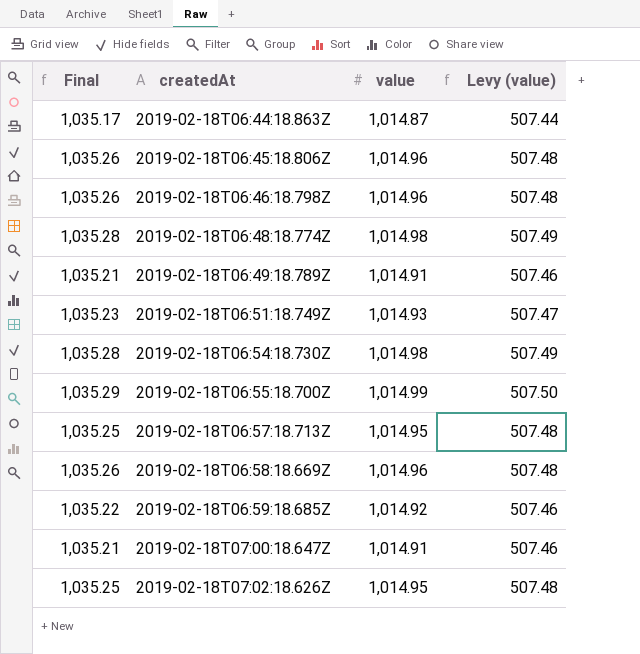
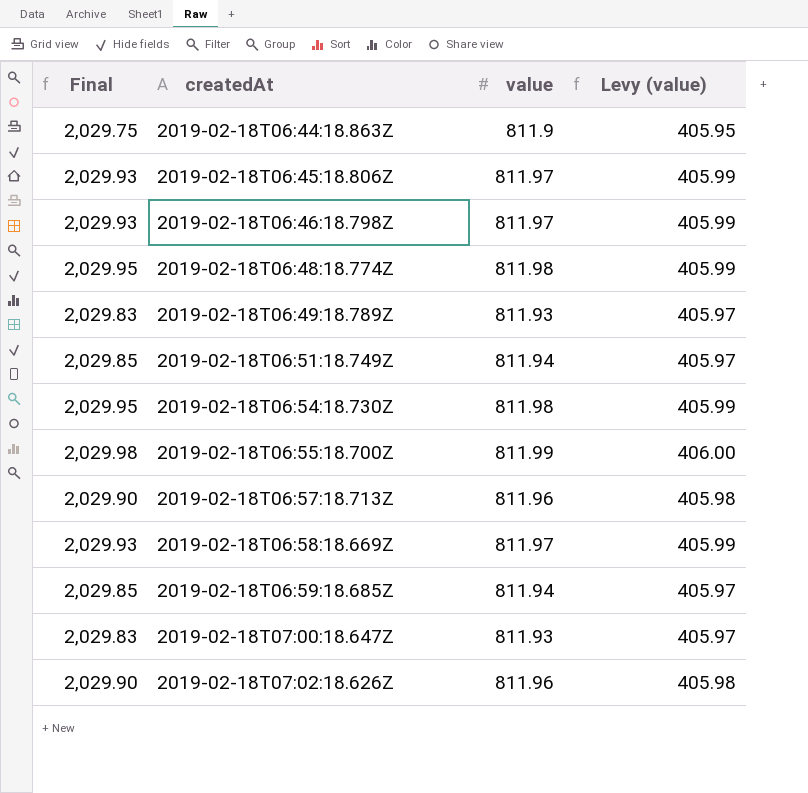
column Final | formula: [value] * 1.02 -> [value] * 2.5
2019-02-18T06:44:18.863Z | value: 1,014.87 -> 811.9
2019-02-18T06:44:18.863Z | Levy (value): 507.44 -> 405.95
2019-02-18T06:45:18.806Z | value: 1,014.96 -> 811.97
2019-02-18T06:45:18.806Z | Levy (value): 507.48 -> 405.99
2019-02-18T06:46:18.798Z | value: 1,014.96 -> 811.97
2019-02-18T06:46:18.798Z | Levy (value): 507.48 -> 405.99
2019-02-18T06:48:18.774Z | value: 1,014.98 -> 811.98
2019-02-18T06:48:18.774Z | Levy (value): 507.49 -> 405.99
2019-02-18T06:49:18.789Z | value: 1,014.91 -> 811.93
2019-02-18T06:49:18.789Z | Levy (value): 507.46 -> 405.97
2019-02-18T06:51:18.749Z | value: 1,014.93 -> 811.94
2019-02-18T06:51:18.749Z | Levy (value): 507.47 -> 405.97
2019-02-18T06:54:18.730Z | value: 1,014.98 -> 811.98
2019-02-18T06:54:18.730Z | Levy (value): 507.49 -> 405.99
2019-02-18T06:55:18.700Z | value: 1,014.99 -> 811.99
2019-02-18T06:55:18.700Z | Levy (value): 507.50 -> 406.00
2019-02-18T06:57:18.713Z | value: 1,014.95 -> 811.96
2019-02-18T06:57:18.713Z | Levy (value): 507.48 -> 405.98
2019-02-18T06:58:18.669Z | value: 1,014.96 -> 811.97
2019-02-18T06:58:18.669Z | Levy (value): 507.48 -> 405.99
2019-02-18T06:59:18.685Z | value: 1,014.92 -> 811.94
2019-02-18T06:59:18.685Z | Levy (value): 507.46 -> 405.97
2019-02-18T07:00:18.647Z | value: 1,014.91 -> 811.93
2019-02-18T07:00:18.647Z | Levy (value): 507.46 -> 405.97
2019-02-18T07:02:18.626Z | value: 1,014.95 -> 811.96
2019-02-18T07:02:18.626Z | Levy (value): 507.48 -> 405.98

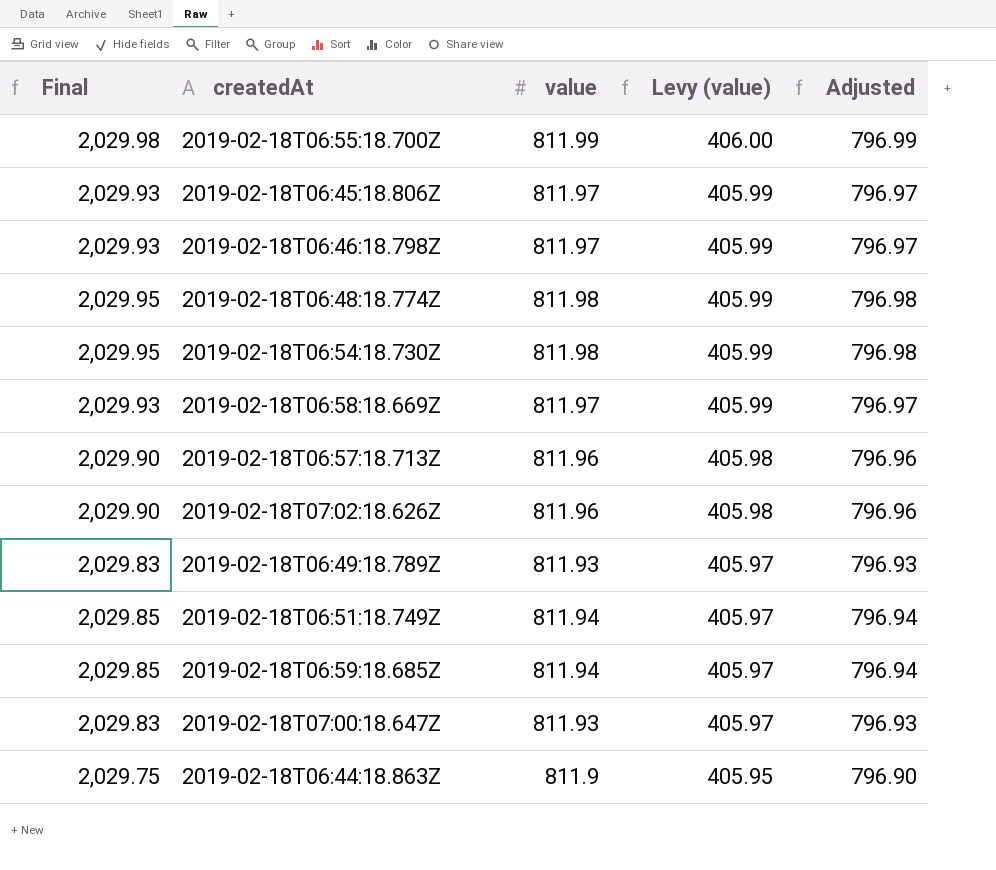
row order: createdAt ascending -> Levy (value) descending
column Adjusted | formula: none -> [value] - 15

